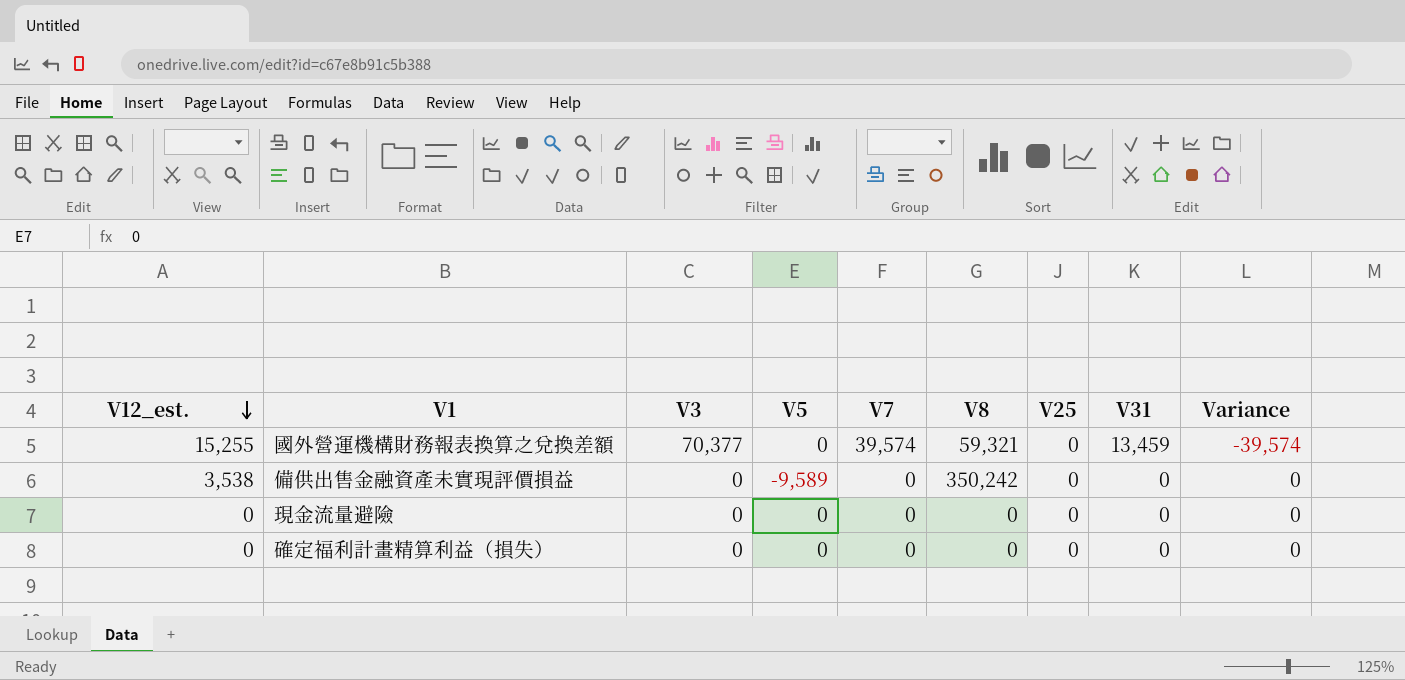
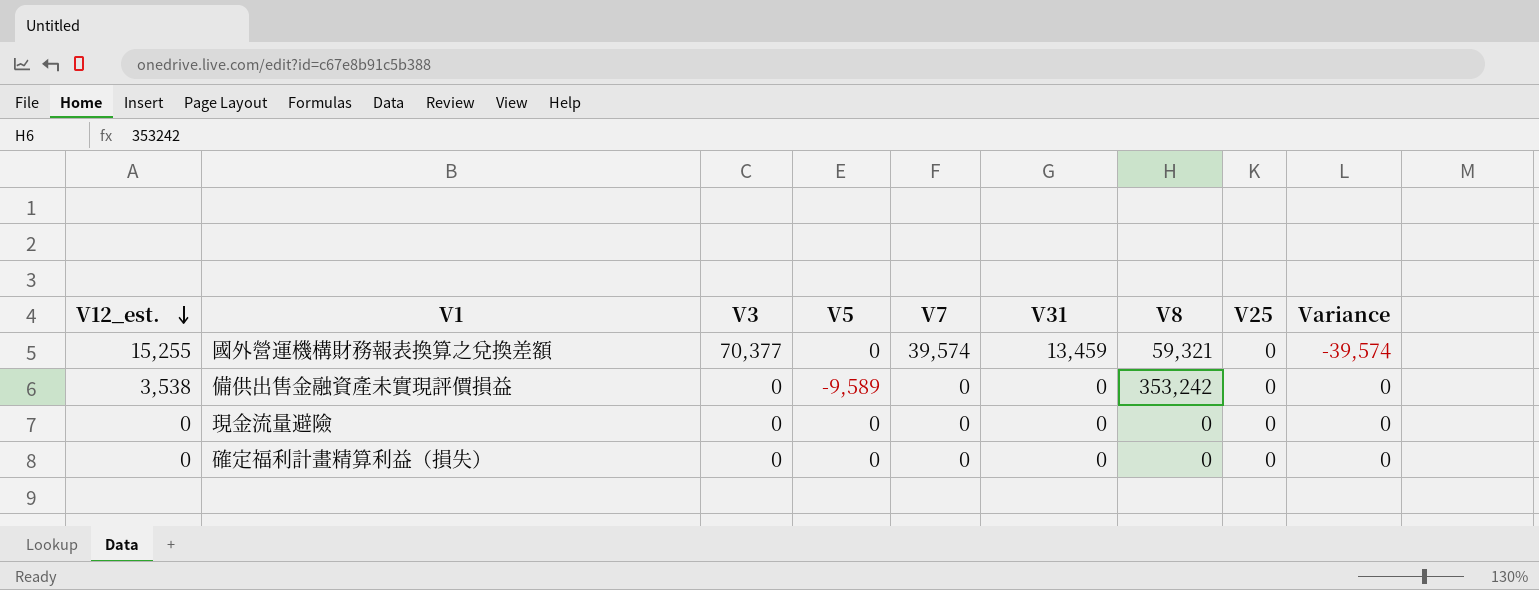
column V31 | position: 8 -> 6
備供出售金融資產未實現評價損益 | V8: 350,242 -> 353,242

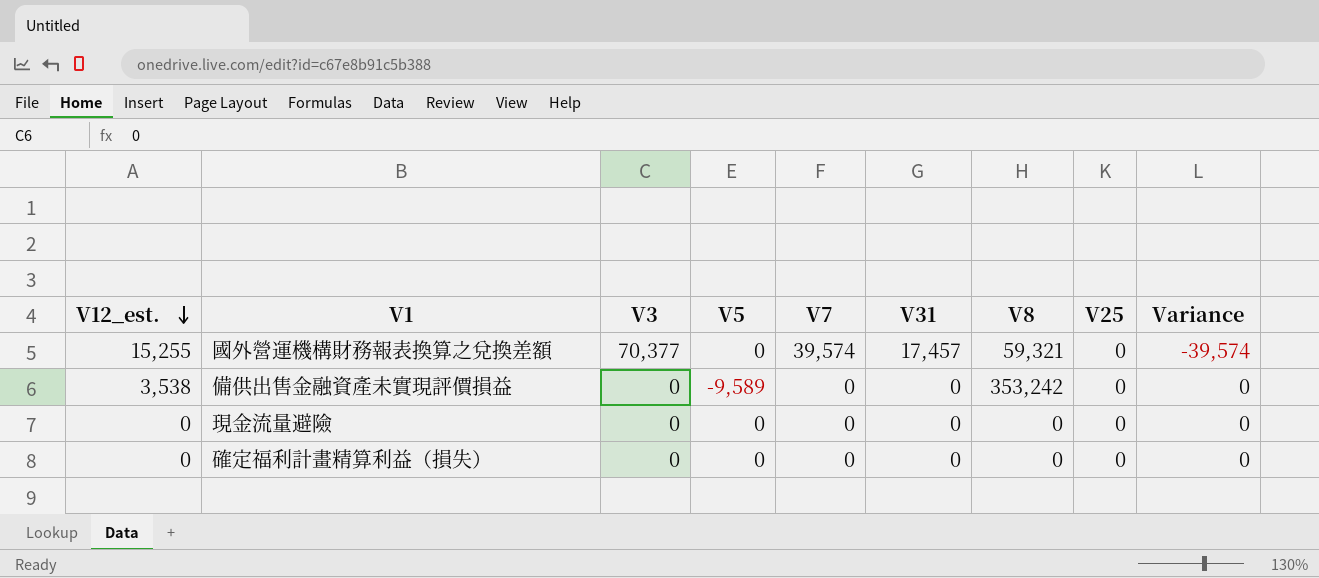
國外營運機構財務報表換算之兌換差額 | V31: 13,459 -> 17,457

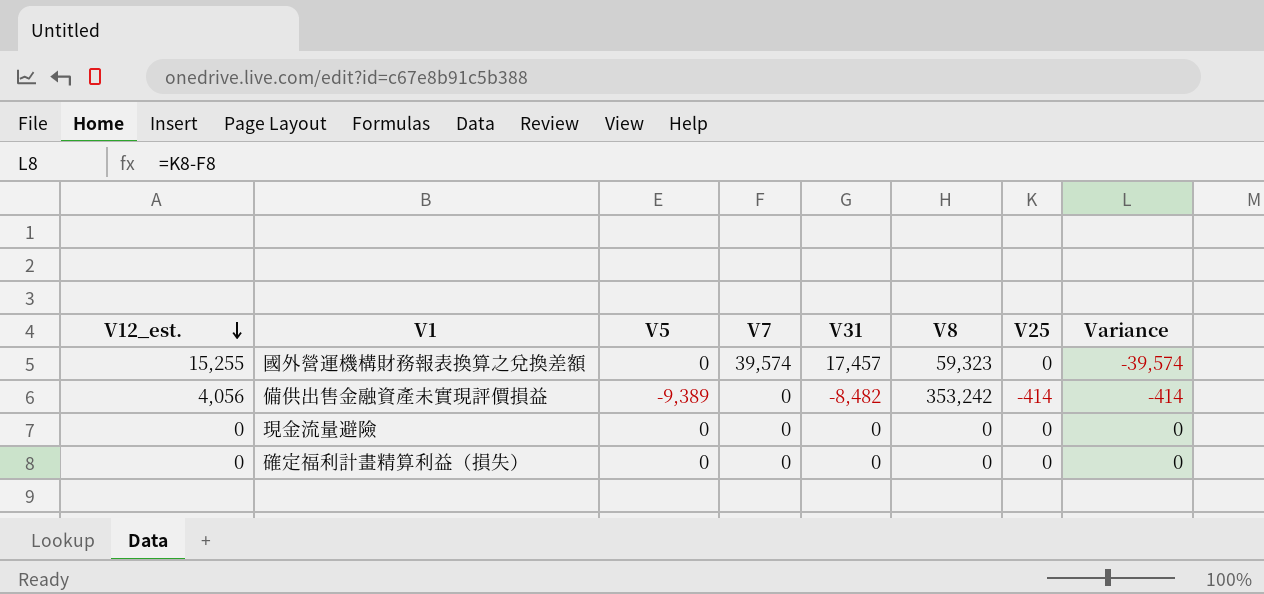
column V3 | position: 3 -> none
國外營運機構財務報表換算之兌換差額 | V8: 59,321 -> 59,323
備供出售金融資產未實現評價損益 | V12_est.: 3,538 -> 4,056
備供出售金融資產未實現評價損益 | V5: -9,589 -> -9,389
備供出售金融資產未實現評價損益 | V31: 0 -> -8,482
備供出售金融資產未實現評價損益 | V25: 0 -> -414
備供出售金融資產未實現評價損益 | Variance: 0 -> -414

